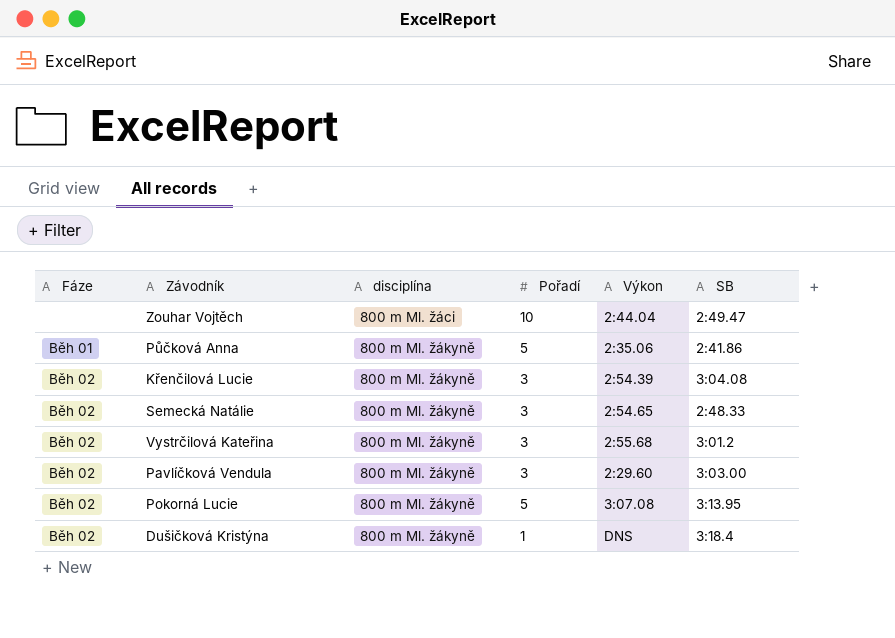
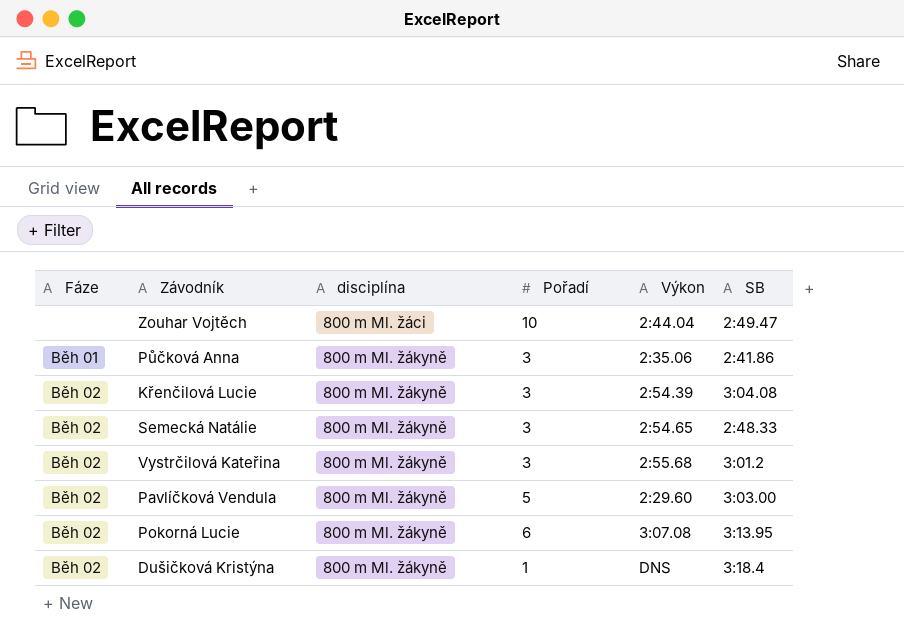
Půčková Anna | Pořadí: 5 -> 3
Pavlíčková Vendula | Pořadí: 3 -> 5
Pokorná Lucie | Pořadí: 5 -> 6

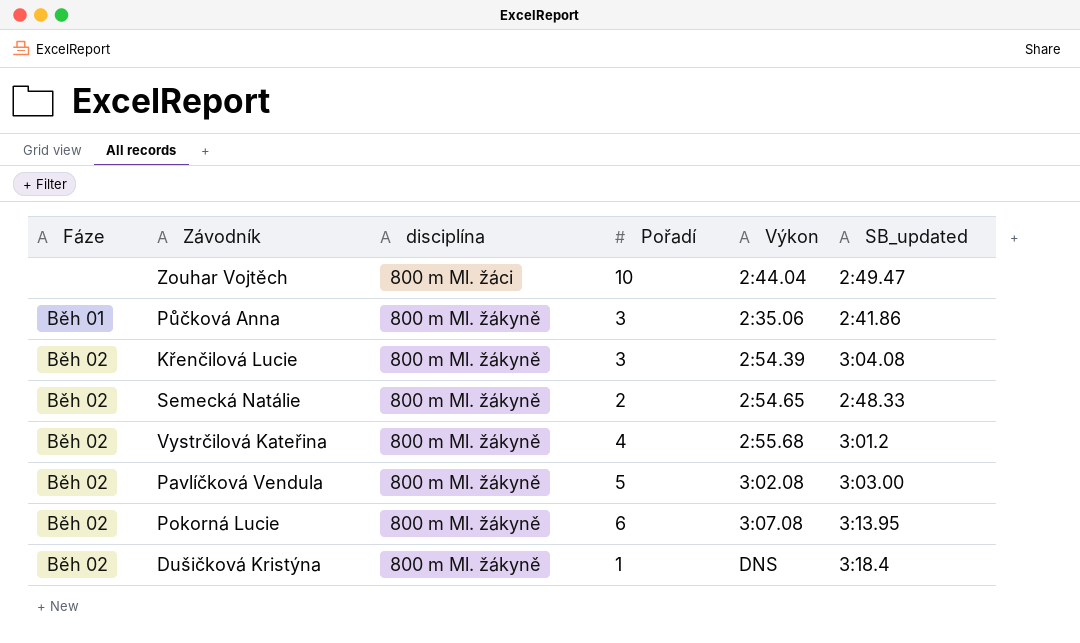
column name: SB -> SB_updated
Semecká Natálie | Pořadí: 3 -> 2
Vystrčilová Kateřina | Pořadí: 3 -> 4
Pavlíčková Vendula | Výkon: 2:29.60 -> 3:02.08

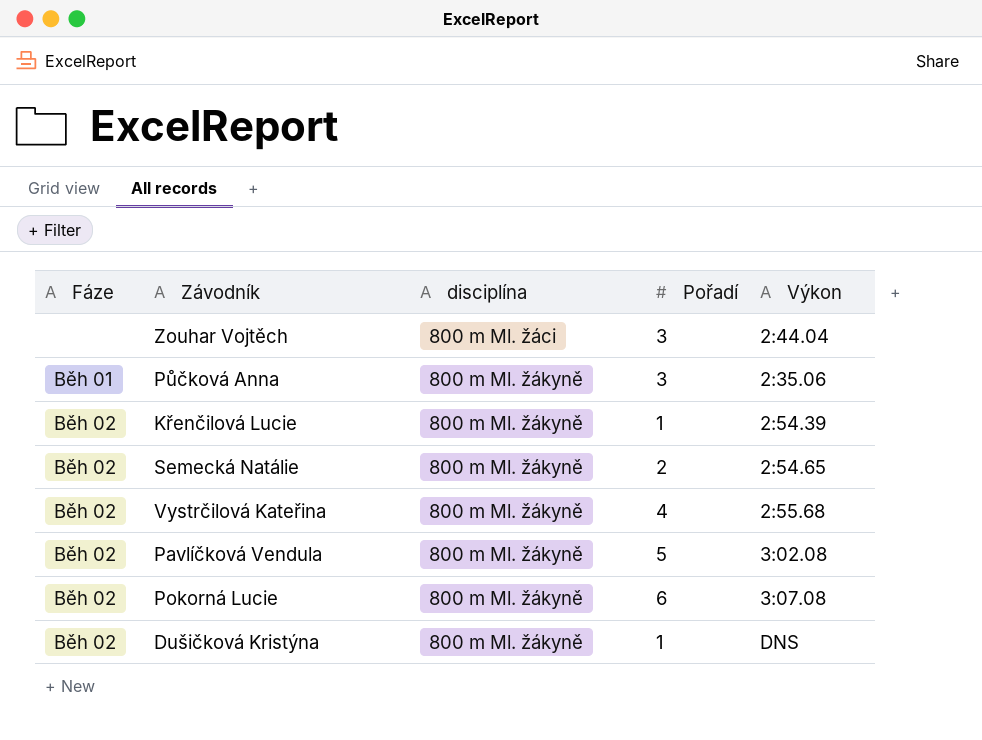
column SB_updated | position: 6 -> none
Zouhar Vojtěch | Pořadí: 10 -> 3
Křenčilová Lucie | Pořadí: 3 -> 1

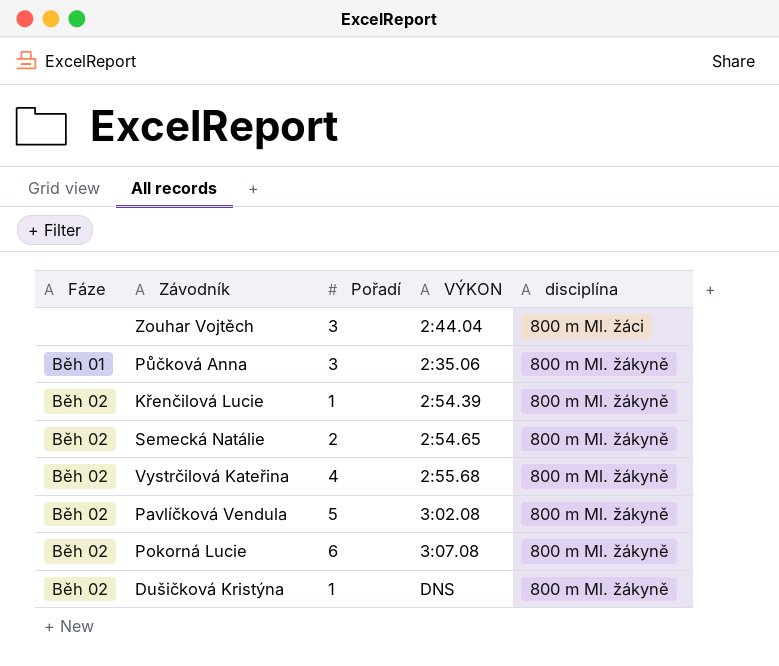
column name: Výkon -> VÝKON
column disciplína | position: 3 -> 5

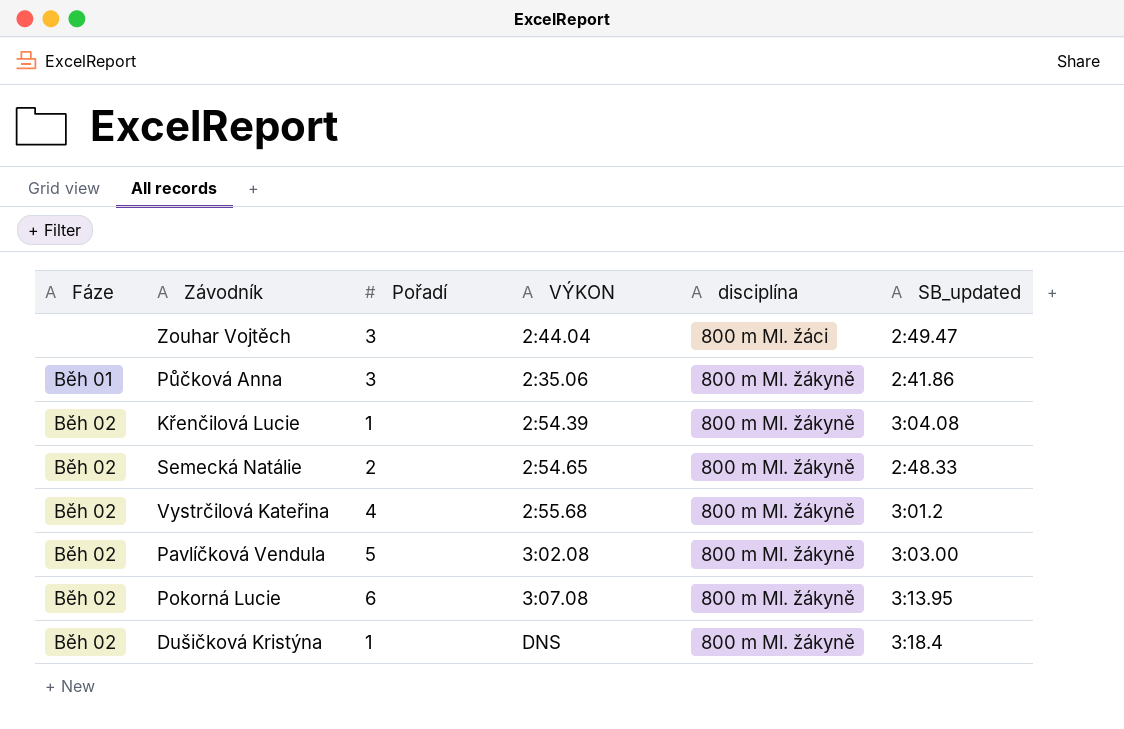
column SB_updated | position: none -> 6

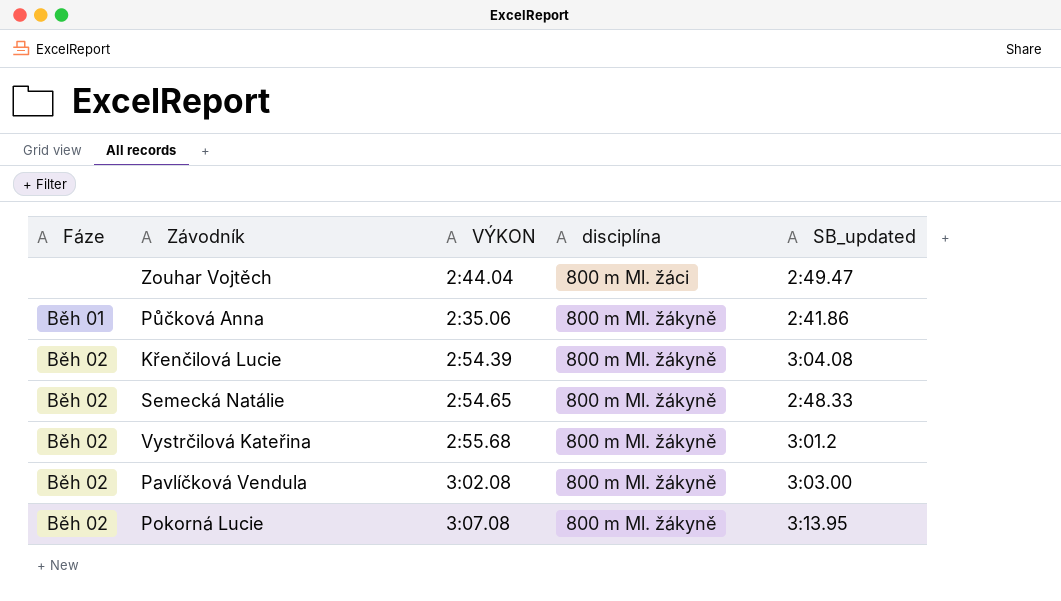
column Pořadí | position: 3 -> none
row Dušičková Kristýna: Běh 02 | 1 | DNS | 800 m Ml. žákyně | 3:18.4 -> none

